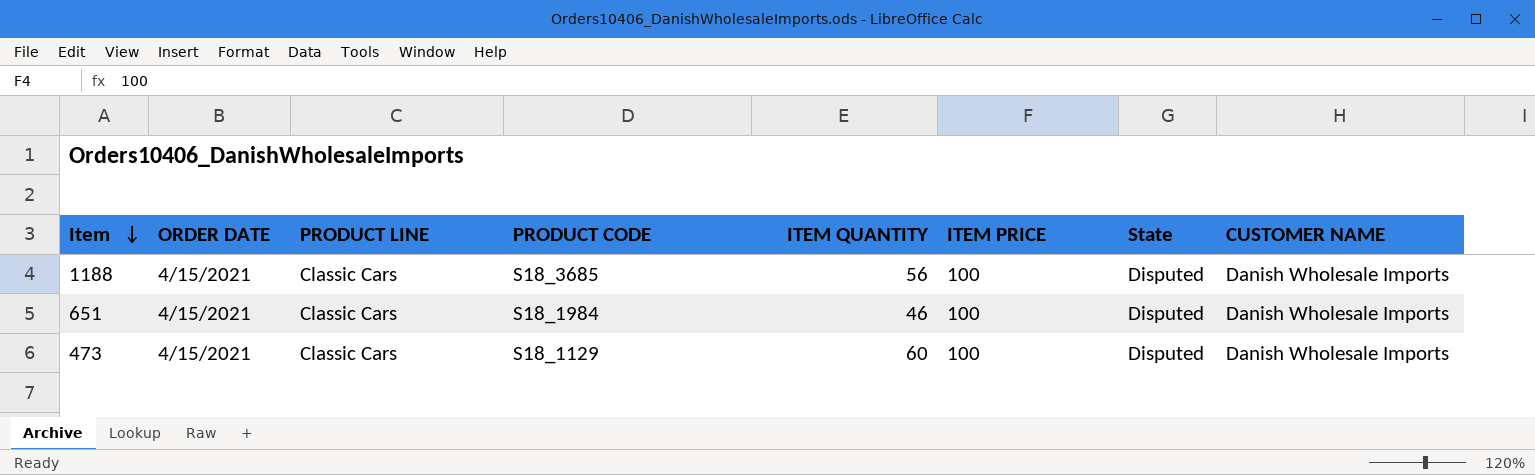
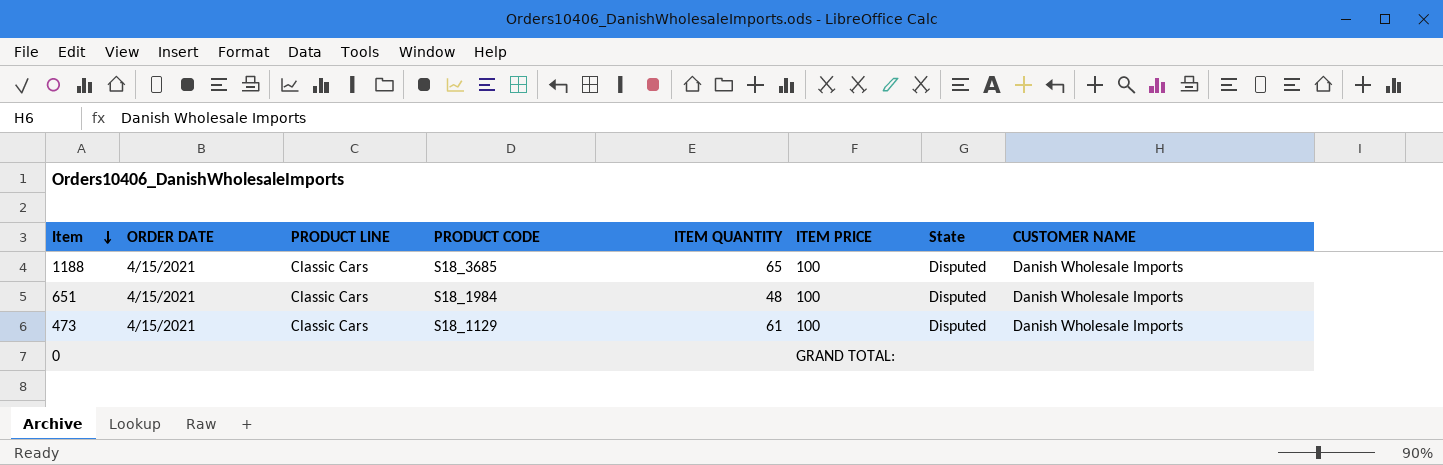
1188 | ITEM QUANTITY: 56 -> 65
651 | ITEM QUANTITY: 46 -> 48
473 | ITEM QUANTITY: 60 -> 61
row 0: none -> none | none | none | none | GRAND TOTAL: | none | none

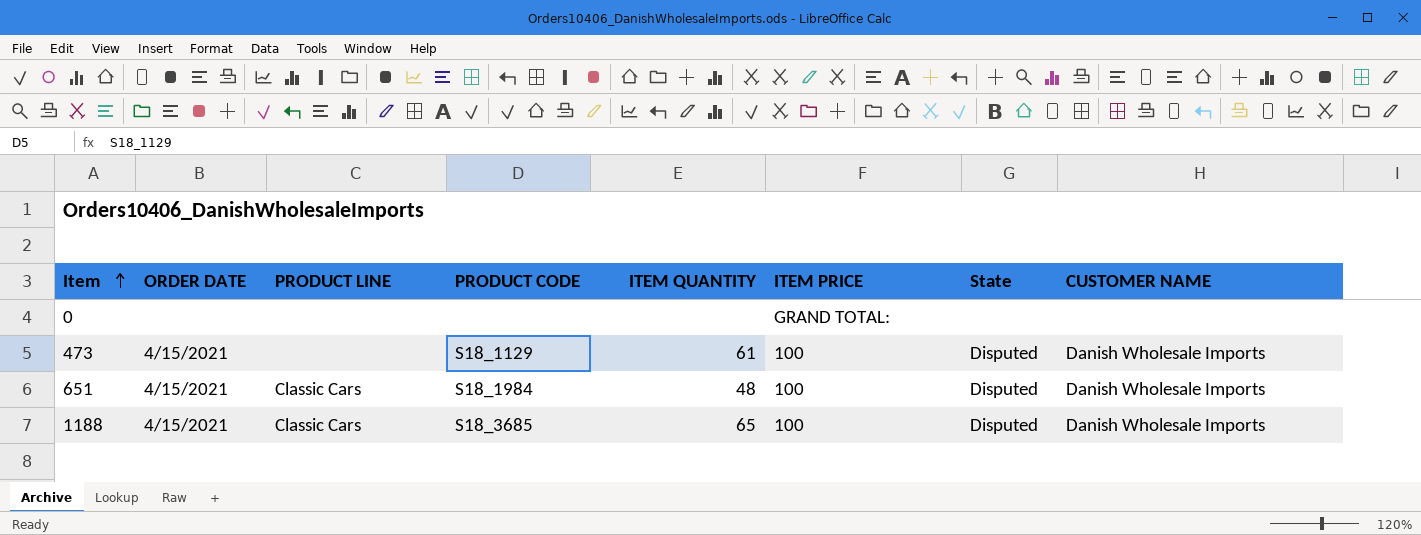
row order: Item descending -> Item ascending
473 | PRODUCT LINE: Classic Cars -> none

